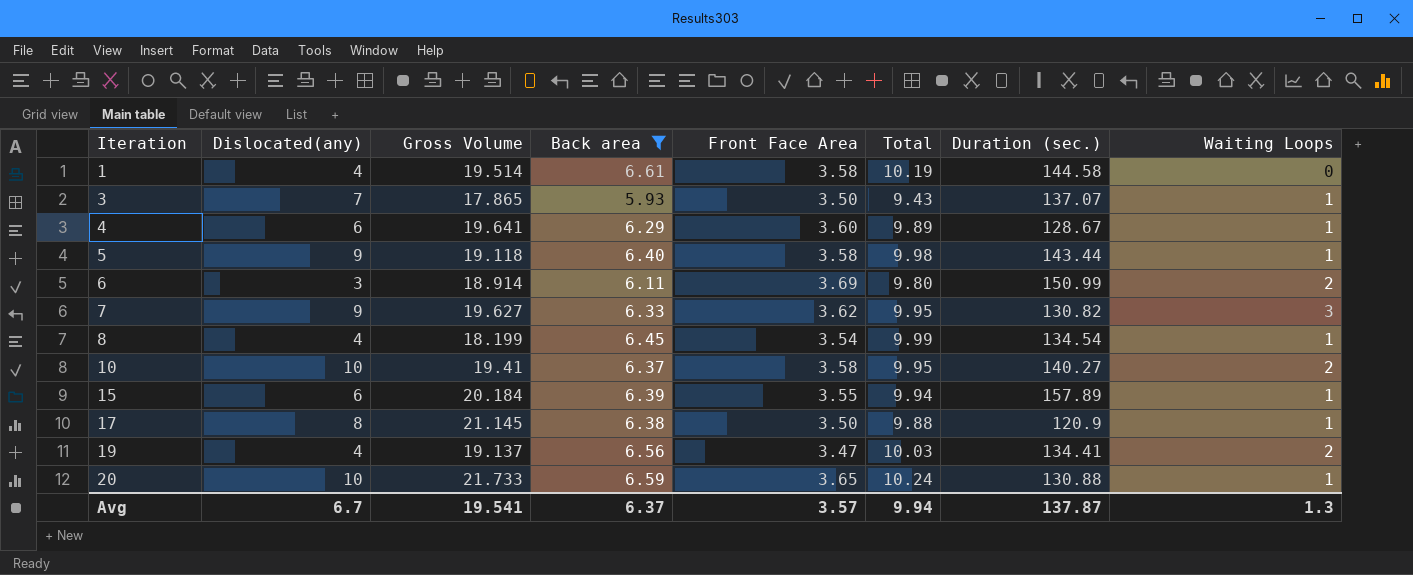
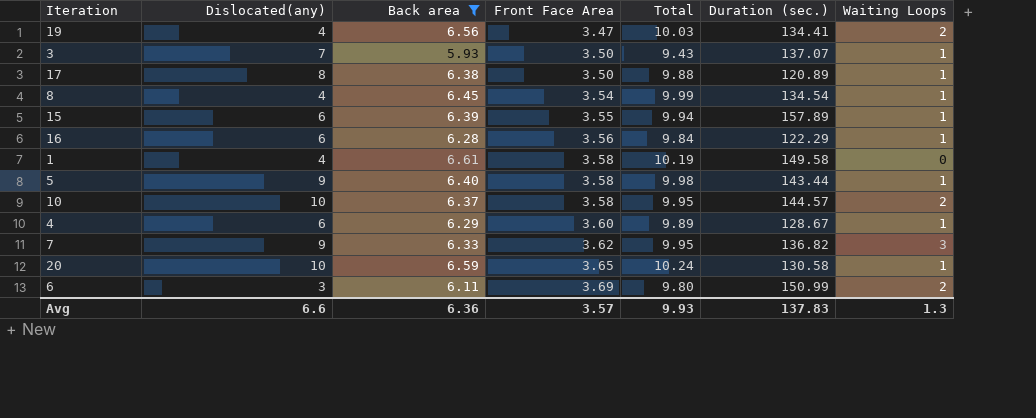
row order: Iteration ascending -> Front Face Area ascending
column Gross Volume | position: 3 -> none
17 | Duration (sec.): 120.9 -> 120.89
row 16: none -> 6 | 6.28 | 3.56 | 9.84 | 122.29 | 1
1 | Duration (sec.): 144.58 -> 149.58
10 | Duration (sec.): 140.27 -> 144.57
7 | Duration (sec.): 130.82 -> 136.82
20 | Duration (sec.): 130.88 -> 130.58
Avg | Dislocated(any): 6.7 -> 6.6
Avg | Back area: 6.37 -> 6.36
Avg | Total: 9.94 -> 9.93
Avg | Duration (sec.): 137.87 -> 137.83

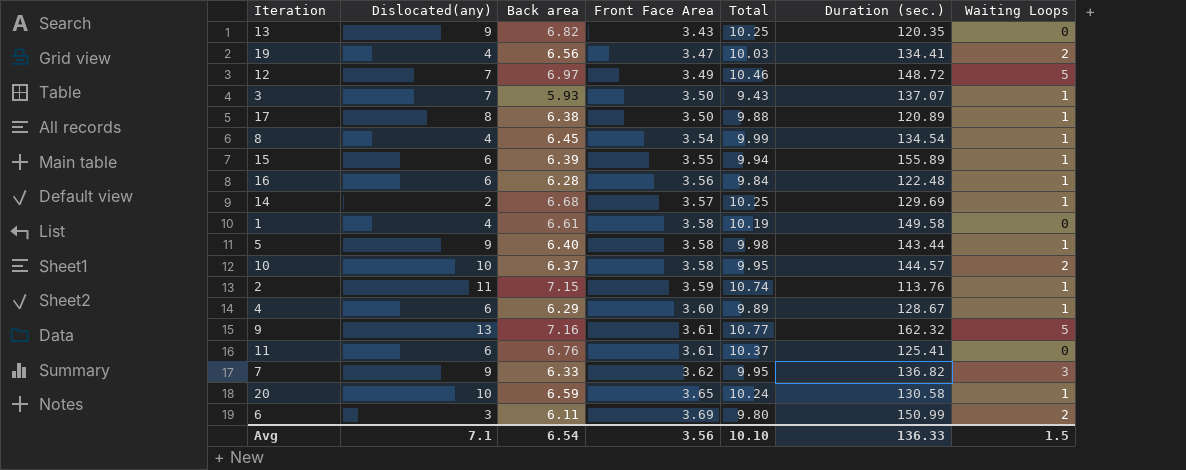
filter: Back area <= 6.61 -> none
15 | Duration (sec.): 157.89 -> 155.89
16 | Duration (sec.): 122.29 -> 122.48
Avg | Dislocated(any): 6.6 -> 7.1
Avg | Back area: 6.36 -> 6.54
Avg | Front Face Area: 3.57 -> 3.56
Avg | Total: 9.93 -> 10.10
Avg | Duration (sec.): 137.83 -> 136.33
Avg | Waiting Loops: 1.3 -> 1.5

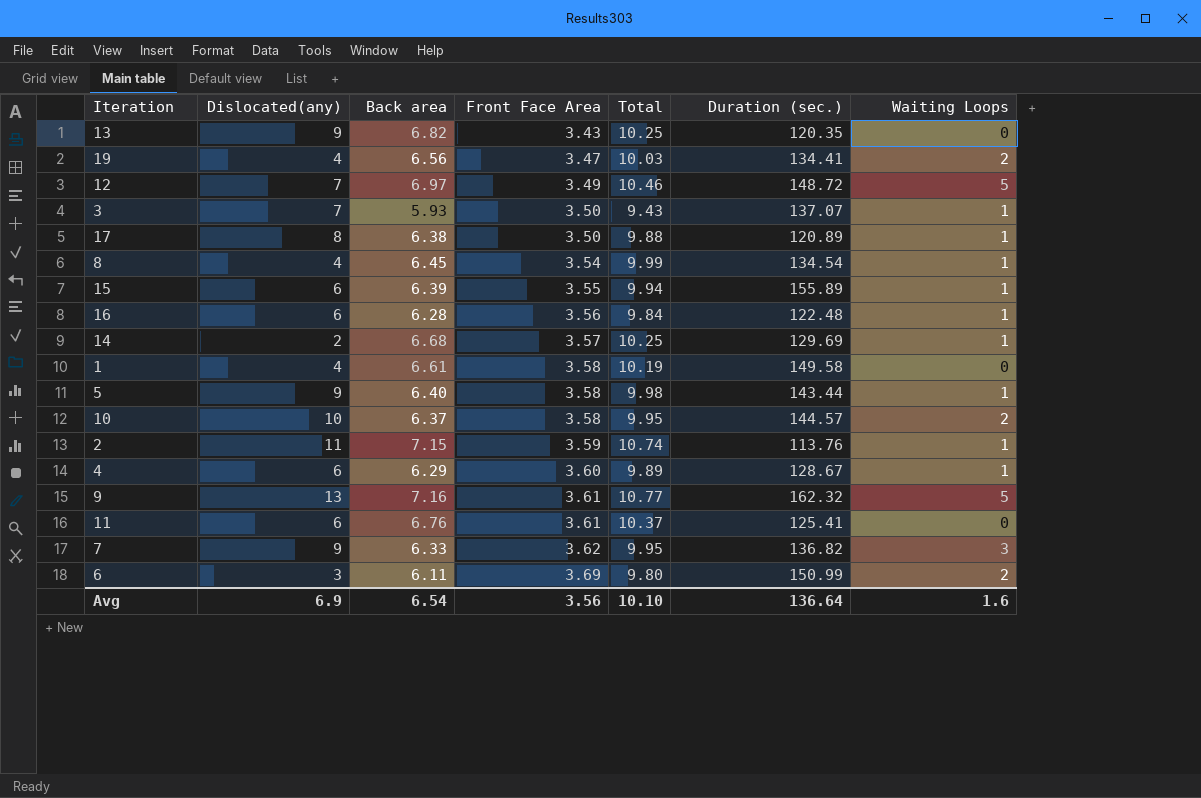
row 20: 10 | 6.59 | 3.65 | 10.24 | 130.58 | 1 -> none
Avg | Dislocated(any): 7.1 -> 6.9
Avg | Duration (sec.): 136.33 -> 136.64
Avg | Waiting Loops: 1.5 -> 1.6

